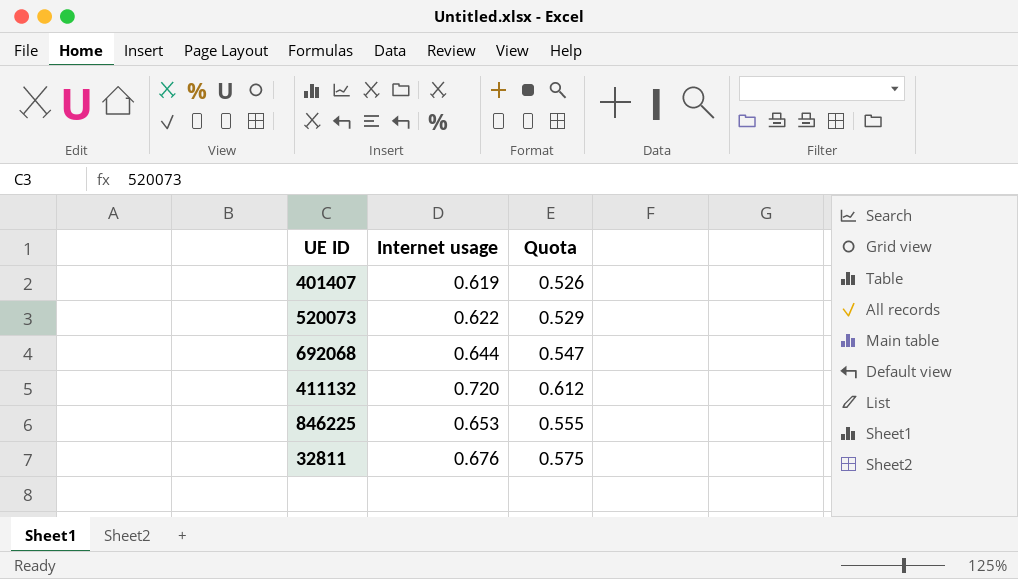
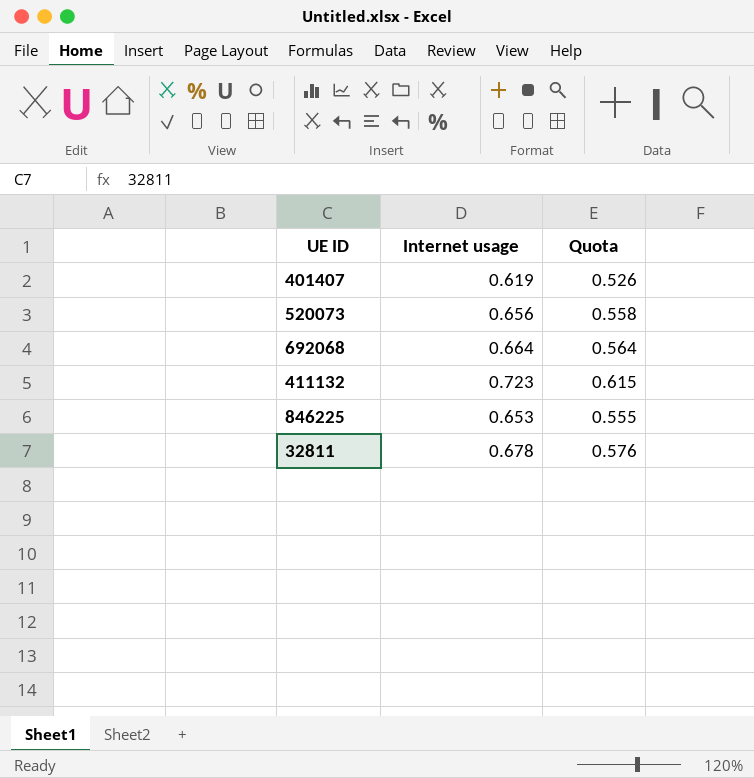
520073 | Internet usage: 0.622 -> 0.656
520073 | Quota: 0.529 -> 0.558
692068 | Internet usage: 0.644 -> 0.664
692068 | Quota: 0.547 -> 0.564
411132 | Internet usage: 0.720 -> 0.723
411132 | Quota: 0.612 -> 0.615
32811 | Internet usage: 0.676 -> 0.678
32811 | Quota: 0.575 -> 0.576

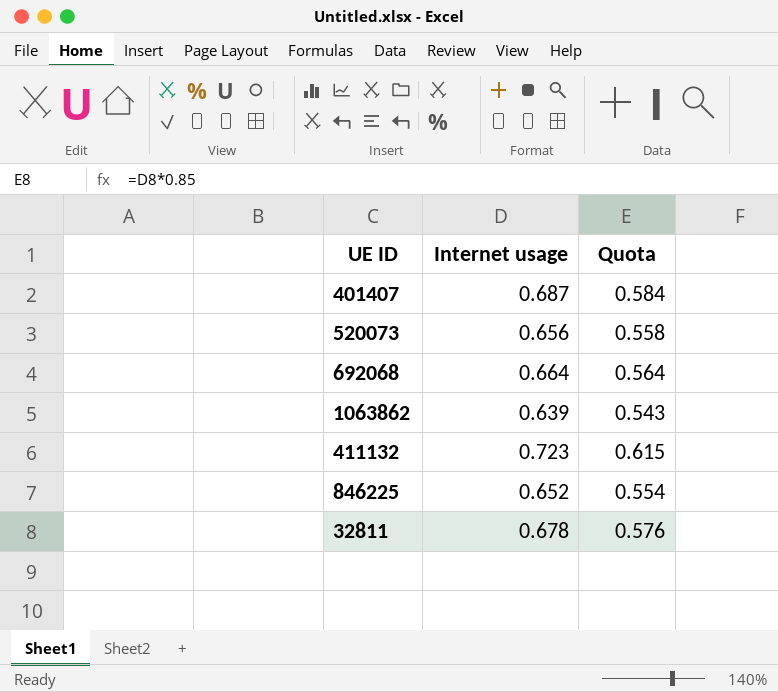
401407 | Internet usage: 0.619 -> 0.687
401407 | Quota: 0.526 -> 0.584
row 1063862: none -> 0.639 | 0.543
846225 | Internet usage: 0.653 -> 0.652
846225 | Quota: 0.555 -> 0.554

